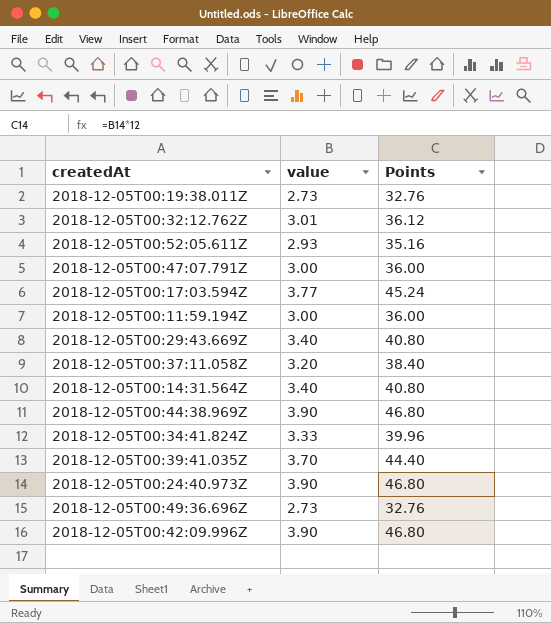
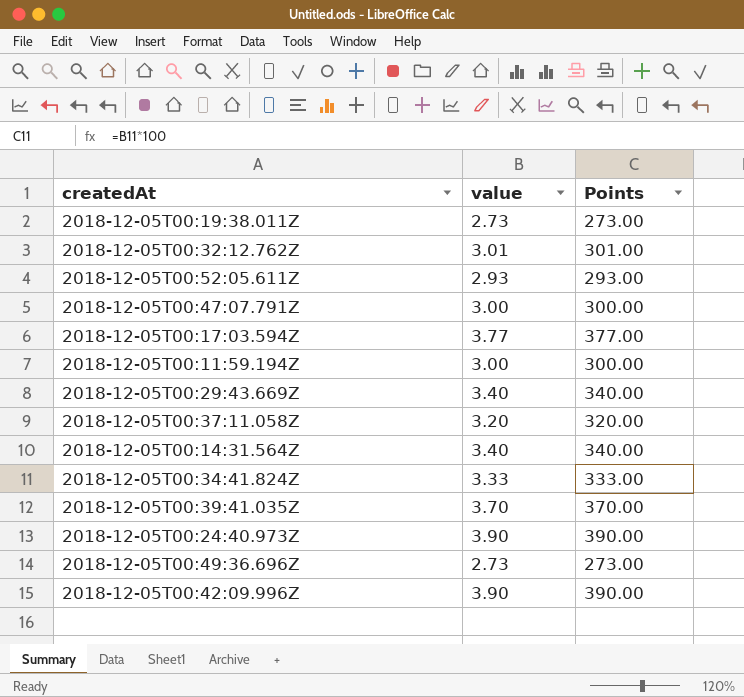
column Points | formula: [value] * 12 -> [value] * 100
row 2018-12-05T00:44:38.969Z: 3.90 | 46.80 -> none

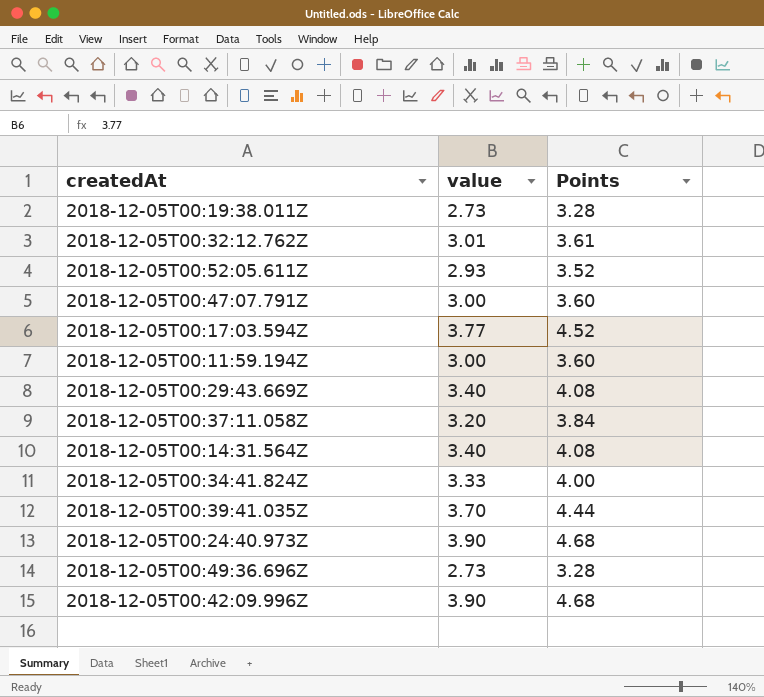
column Points | formula: [value] * 100 -> [value] * 1.2

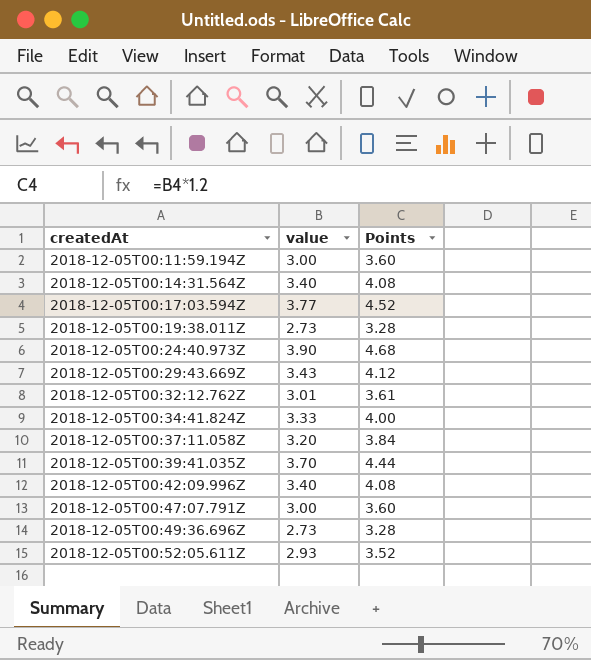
row order: none -> createdAt ascending
2018-12-05T00:29:43.669Z | value: 3.40 -> 3.43
2018-12-05T00:29:43.669Z | Points: 4.08 -> 4.12
2018-12-05T00:42:09.996Z | value: 3.90 -> 3.40
2018-12-05T00:42:09.996Z | Points: 4.68 -> 4.08

